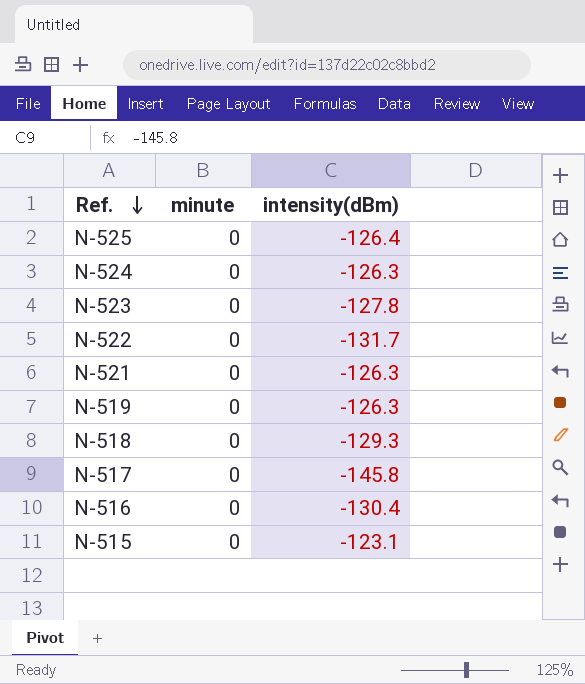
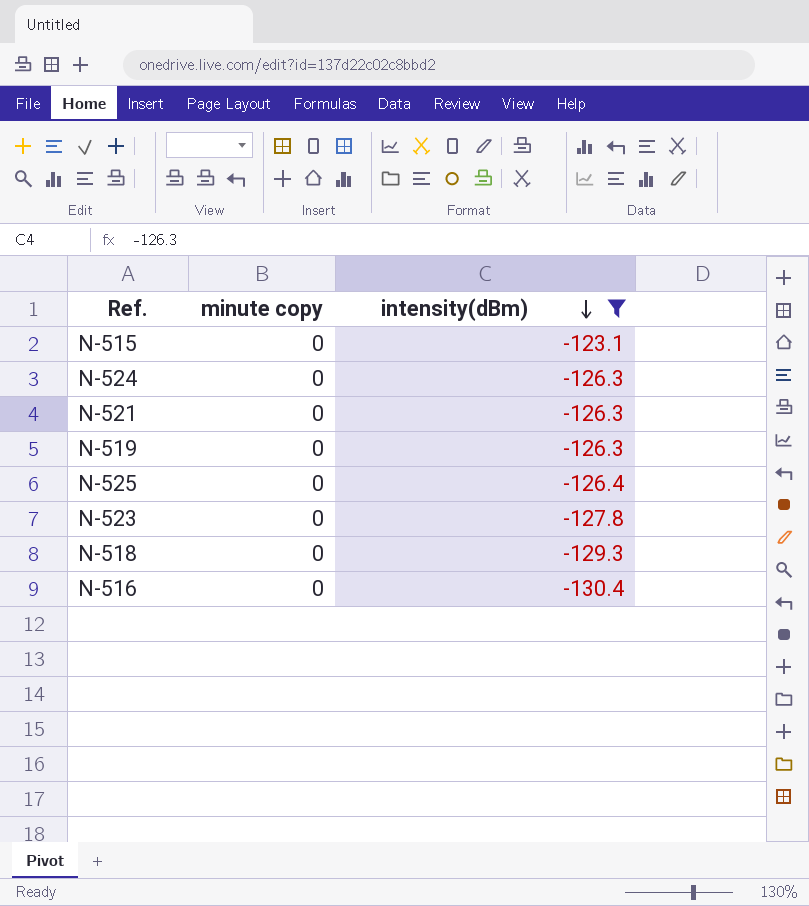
filter: none -> intensity(dBm) >= -130.4
row order: Ref. descending -> intensity(dBm) descending
column name: minute -> minute copy

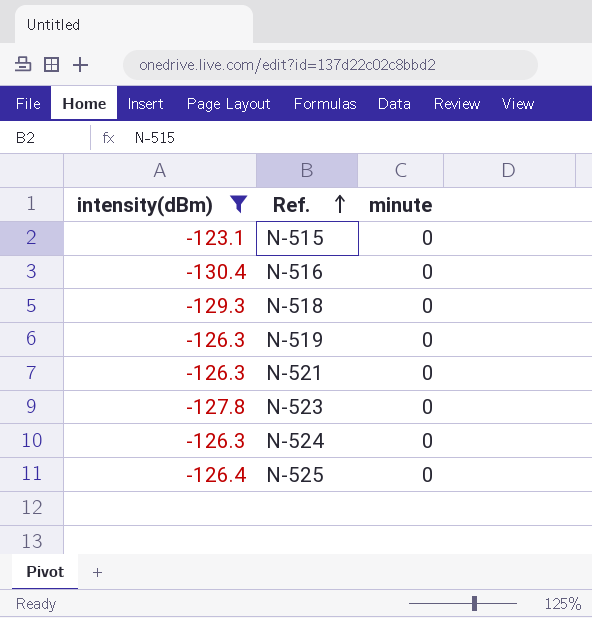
row order: intensity(dBm) descending -> Ref. ascending
column intensity(dBm) | position: 3 -> 1
column name: minute copy -> minute

